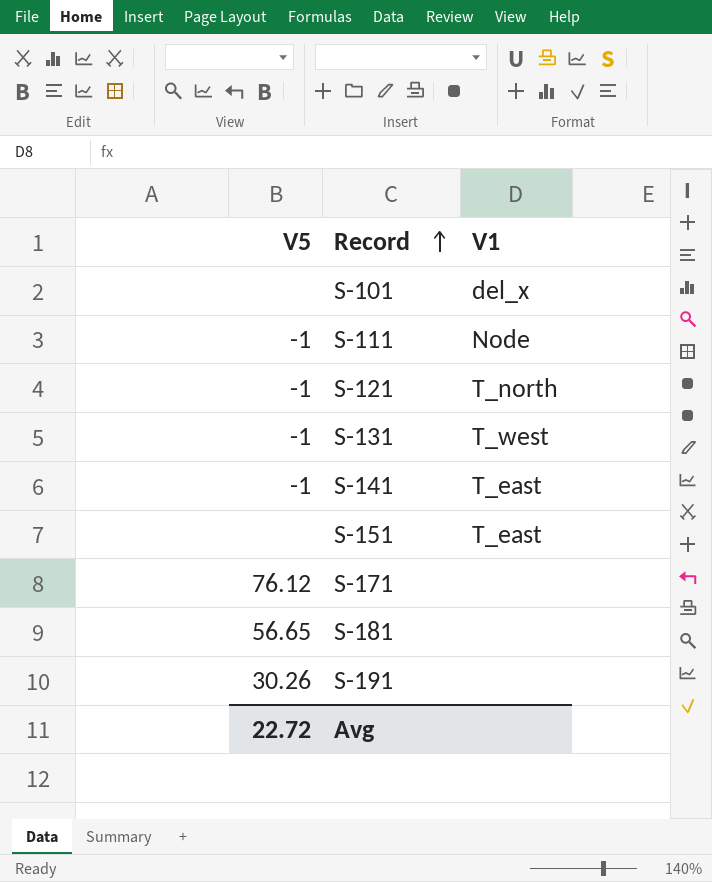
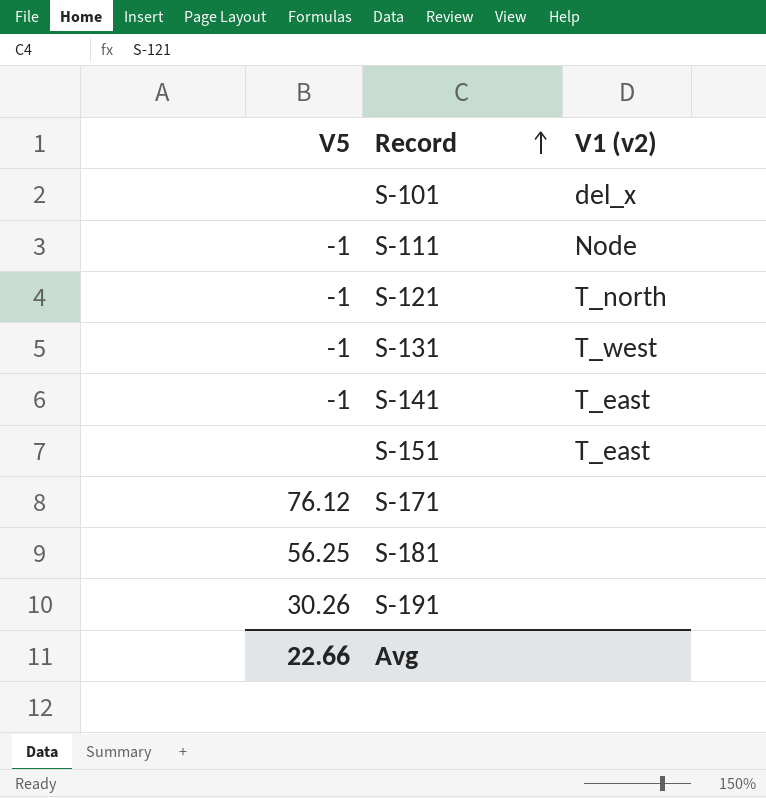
column name: V1 -> V1 (v2)
S-181 | V5: 56.65 -> 56.25
Avg | V5: 22.72 -> 22.66

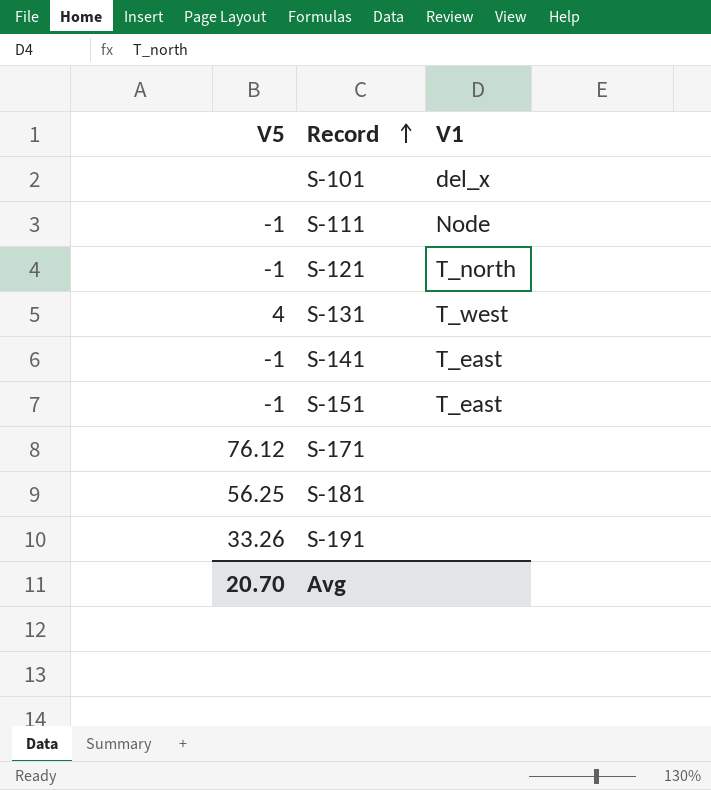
column name: V1 (v2) -> V1
S-131 | V5: -1 -> 4
S-151 | V5: none -> -1
S-191 | V5: 30.26 -> 33.26
Avg | V5: 22.66 -> 20.70

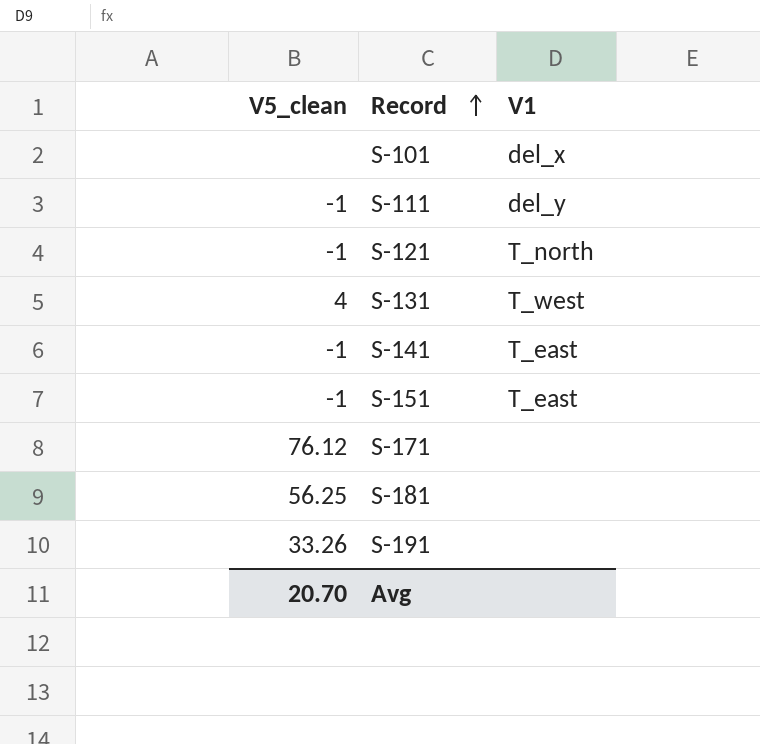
column name: V5 -> V5_clean
S-111 | V1: Node -> del_y

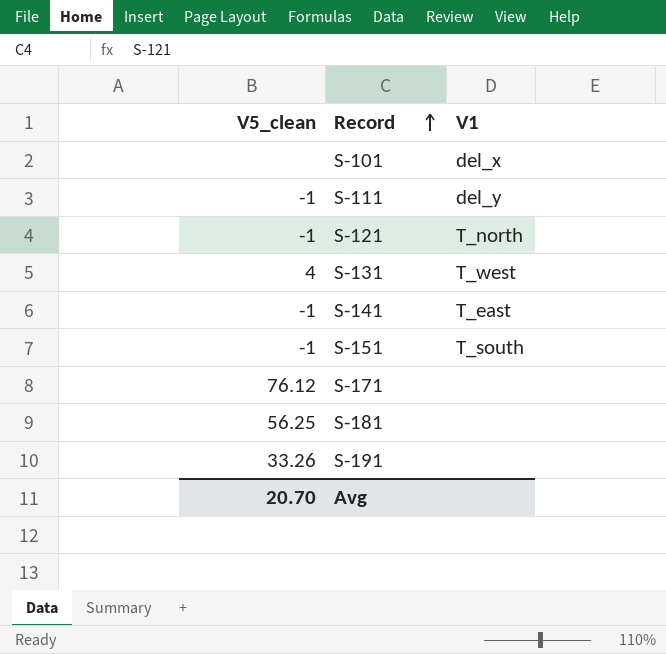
S-151 | V1: T_east -> T_south

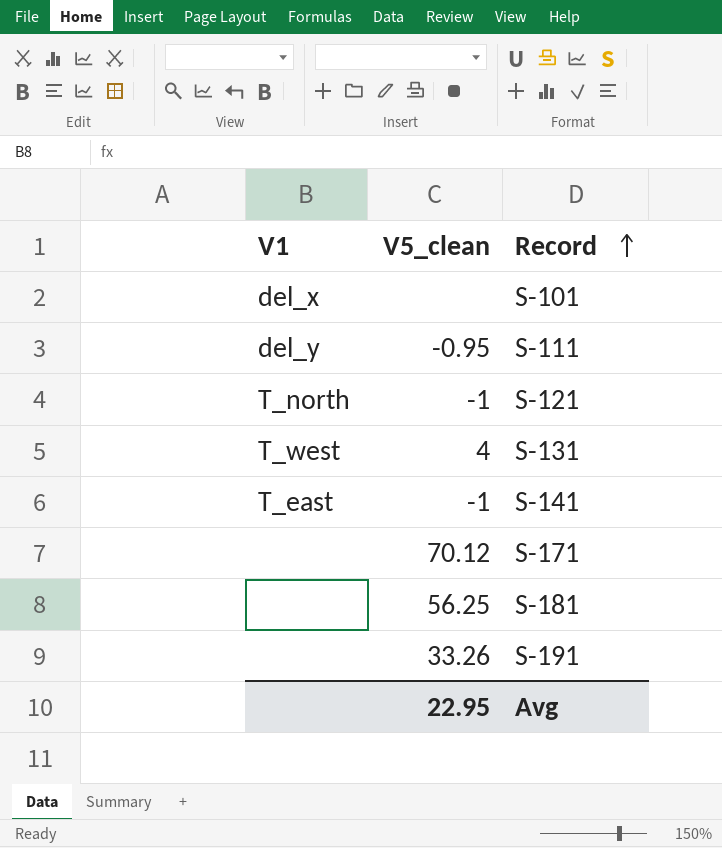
column V1 | position: 3 -> 1
row S-151: -1 | T_south -> none
S-111 | V5_clean: -1 -> -0.95
S-171 | V5_clean: 76.12 -> 70.12
Avg | V5_clean: 20.70 -> 22.95

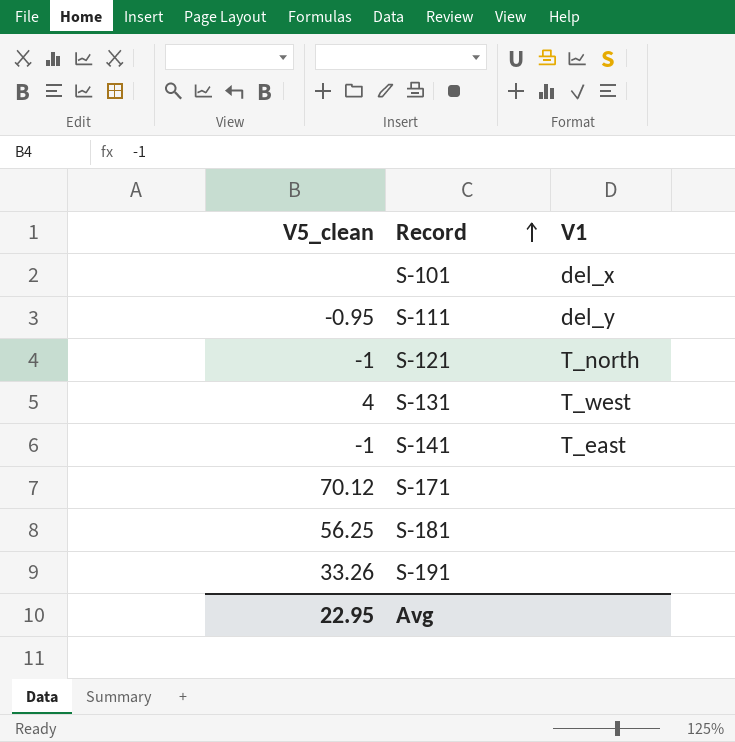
column V1 | position: 1 -> 3

